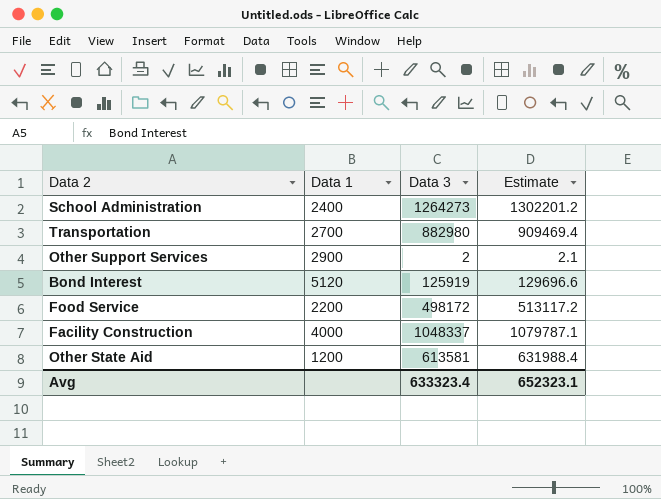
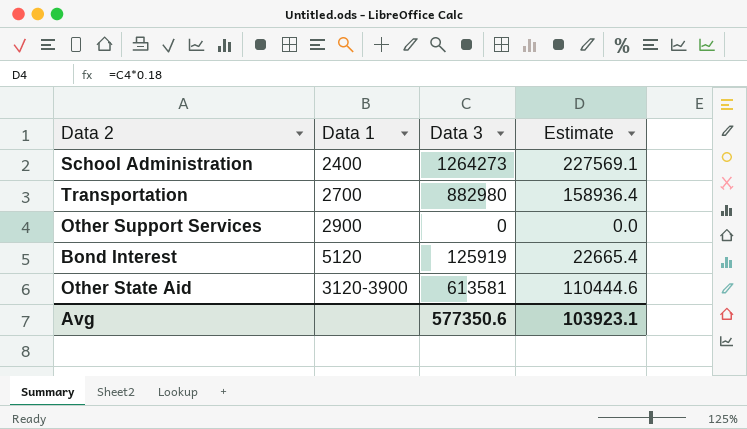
column Estimate | formula: [Data 3] * 1.03 -> [Data 3] * 0.18
row Food Service: 2200 | 498172 | 513117.2 -> none
row Facility Construction: 4000 | 1048337 | 1079787.1 -> none
Other Support Services | Data 3: 2 -> 0
Other State Aid | Data 1: 1200 -> 3120-3900
Avg | Data 3: 633323.4 -> 577350.6
Avg | Estimate: 652323.1 -> 103923.1

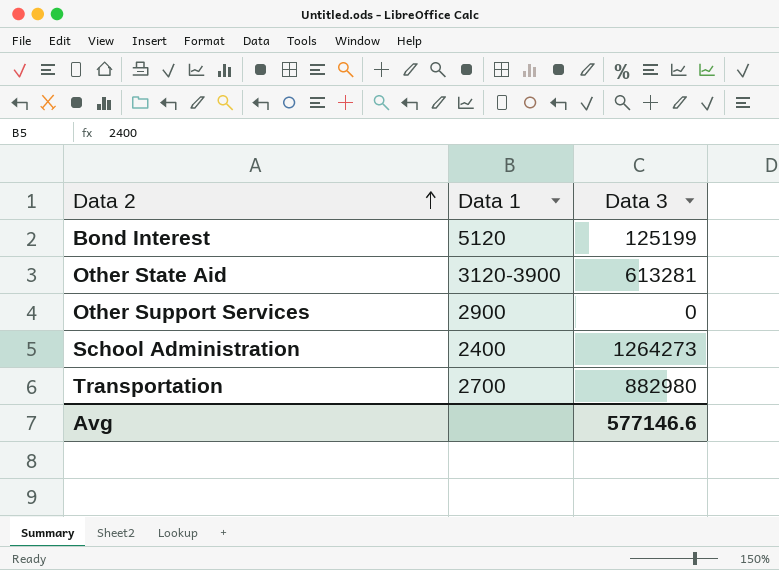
row order: none -> Data 2 ascending
column Estimate | formula: [Data 3] * 0.18 -> none
Bond Interest | Data 3: 125919 -> 125199
Other State Aid | Data 3: 613581 -> 613281
Avg | Data 3: 577350.6 -> 577146.6

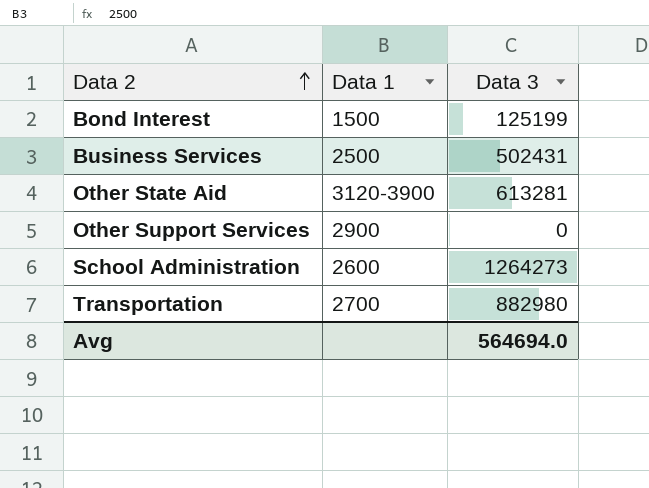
Bond Interest | Data 1: 5120 -> 1500
row Business Services: none -> 2500 | 502431
School Administration | Data 1: 2400 -> 2600
Avg | Data 3: 577146.6 -> 564694.0

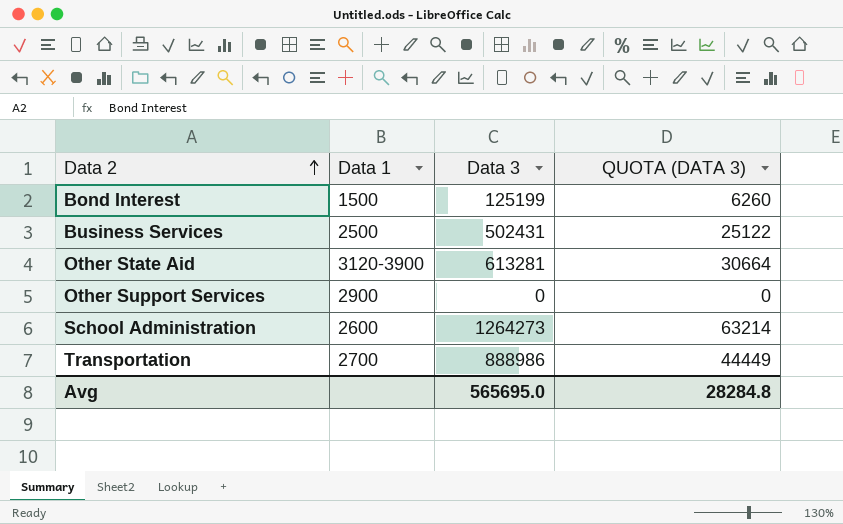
column QUOTA (DATA 3) | formula: none -> [Data 3] * 0.05
Transportation | Data 3: 882980 -> 888986
Avg | Data 3: 564694.0 -> 565695.0

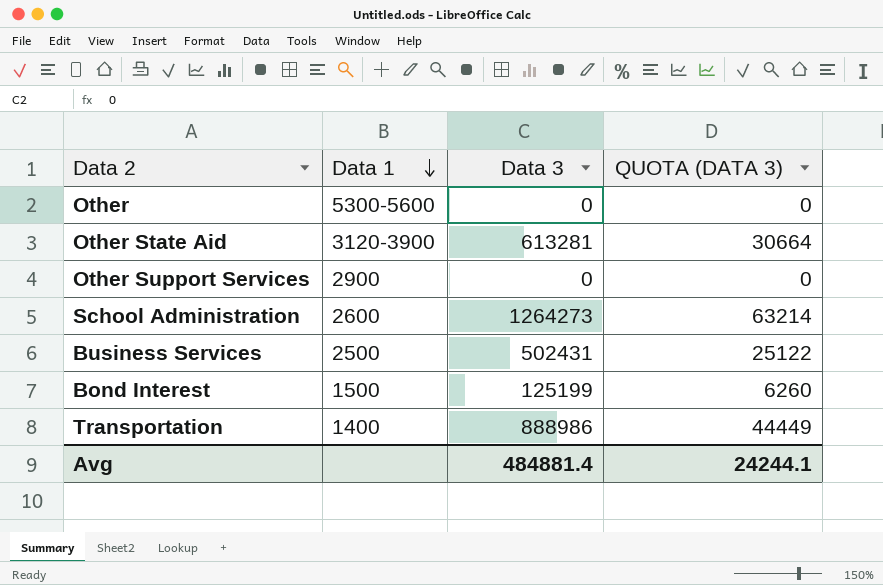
row order: Data 2 ascending -> Data 1 descending
row Other: none -> 5300-5600 | 0 | 0
Transportation | Data 1: 2700 -> 1400
Avg | Data 3: 565695.0 -> 484881.4
Avg | QUOTA (DATA 3): 28284.8 -> 24244.1

